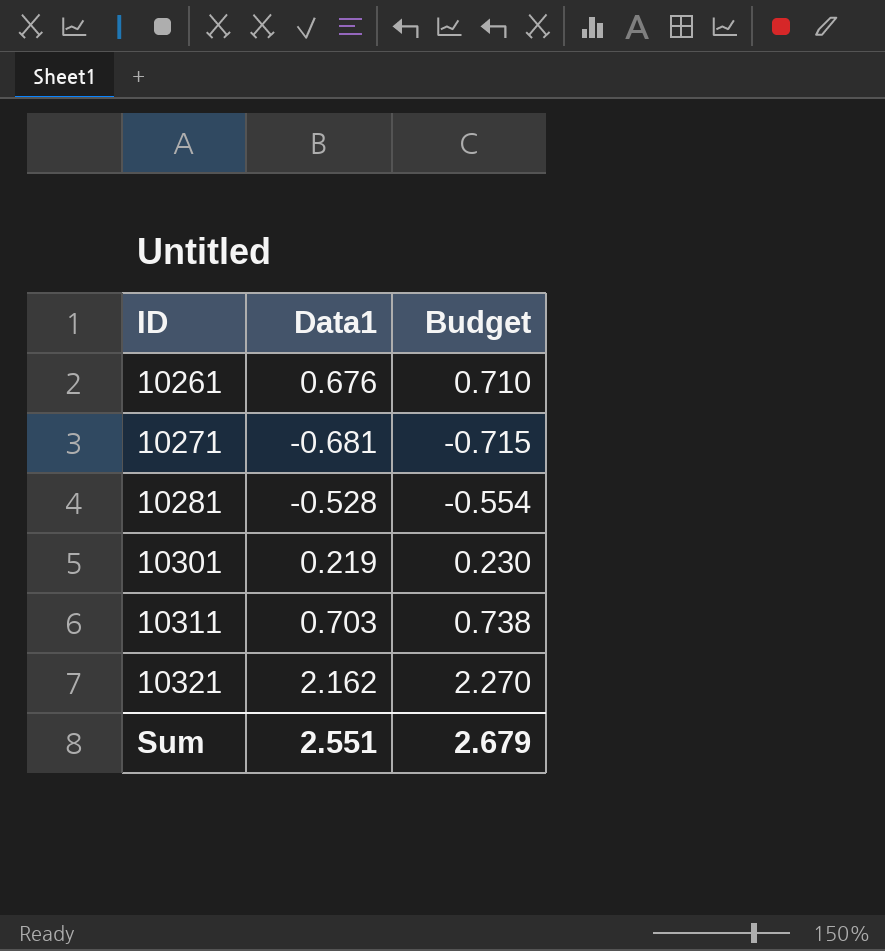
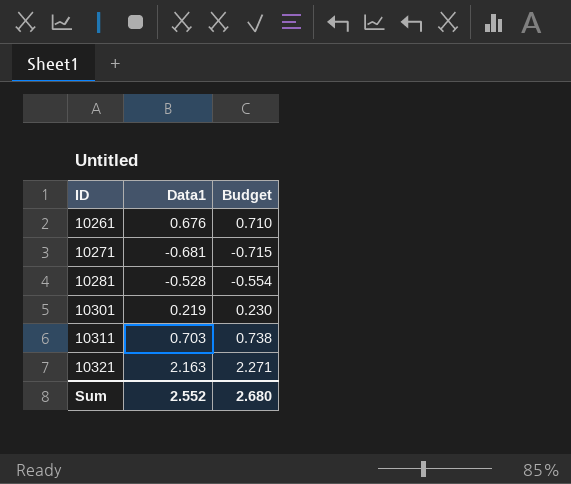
10321 | Data1: 2.162 -> 2.163
10321 | Budget: 2.270 -> 2.271
Sum | Data1: 2.551 -> 2.552
Sum | Budget: 2.679 -> 2.680

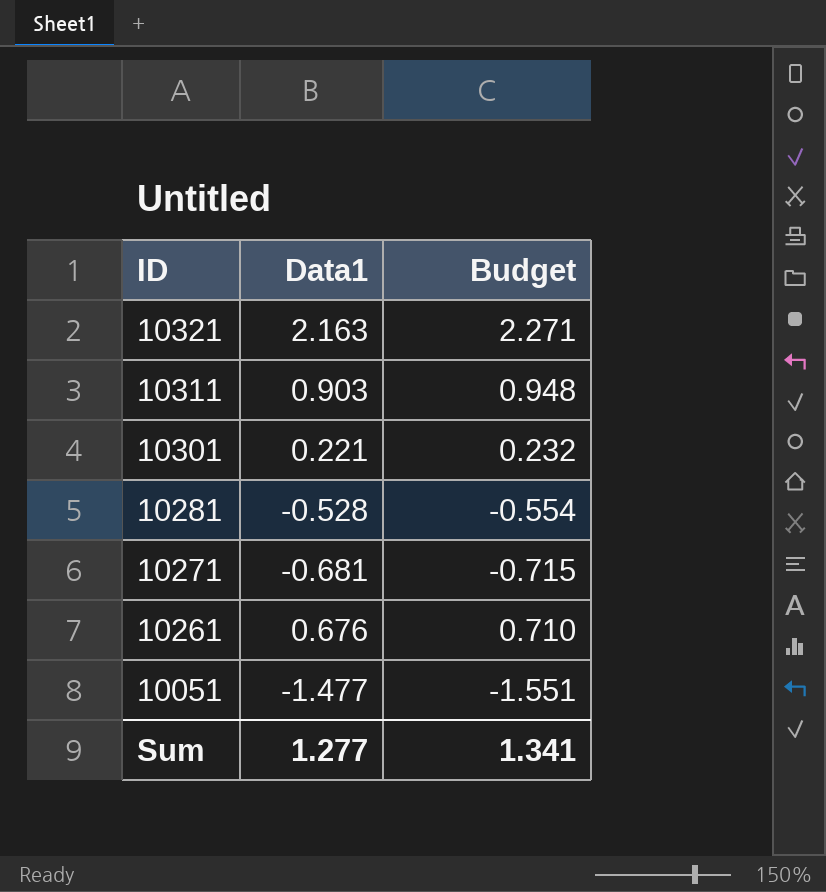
row order: ID ascending -> ID descending
10311 | Data1: 0.703 -> 0.903
10311 | Budget: 0.738 -> 0.948
10301 | Data1: 0.219 -> 0.221
10301 | Budget: 0.230 -> 0.232
row 10051: none -> -1.477 | -1.551
Sum | Data1: 2.552 -> 1.277
Sum | Budget: 2.680 -> 1.341

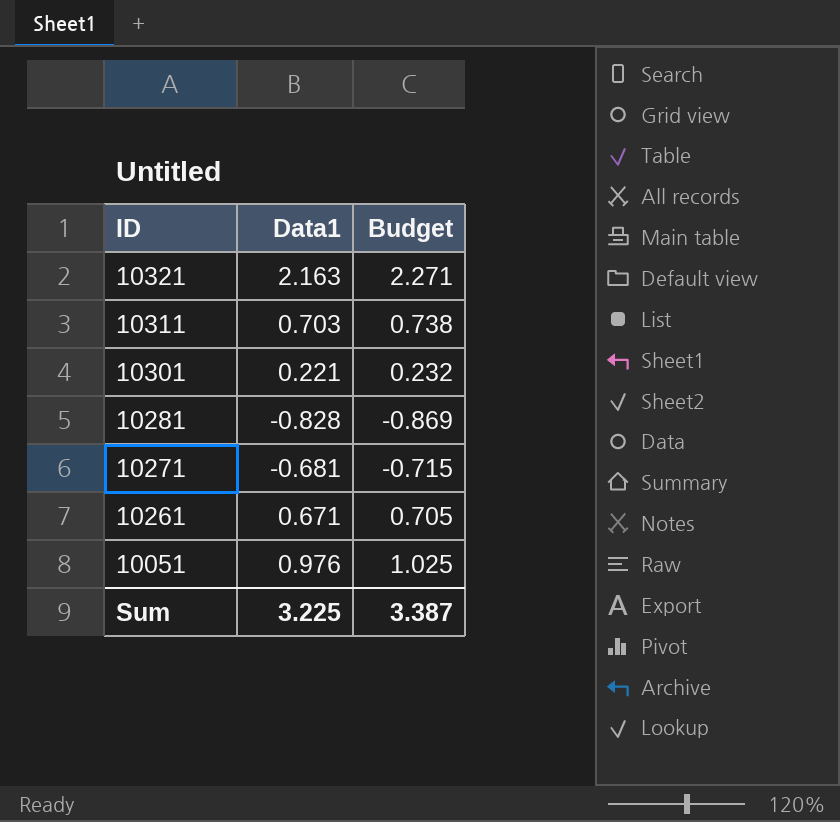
10311 | Data1: 0.903 -> 0.703
10311 | Budget: 0.948 -> 0.738
10281 | Data1: -0.528 -> -0.828
10281 | Budget: -0.554 -> -0.869
10261 | Data1: 0.676 -> 0.671
10261 | Budget: 0.710 -> 0.705
10051 | Data1: -1.477 -> 0.976
10051 | Budget: -1.551 -> 1.025
Sum | Data1: 1.277 -> 3.225
Sum | Budget: 1.341 -> 3.387

